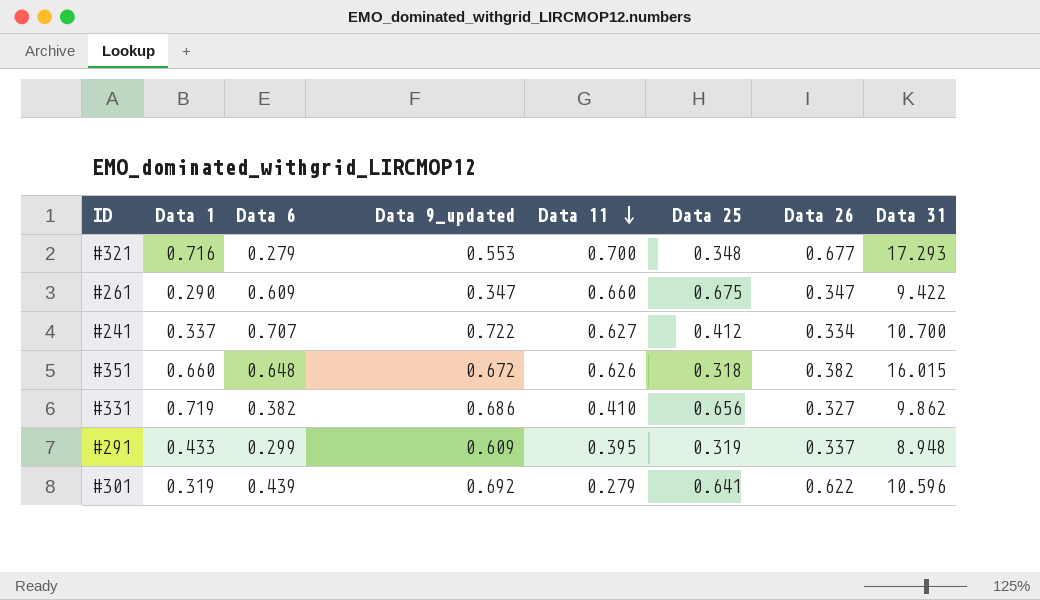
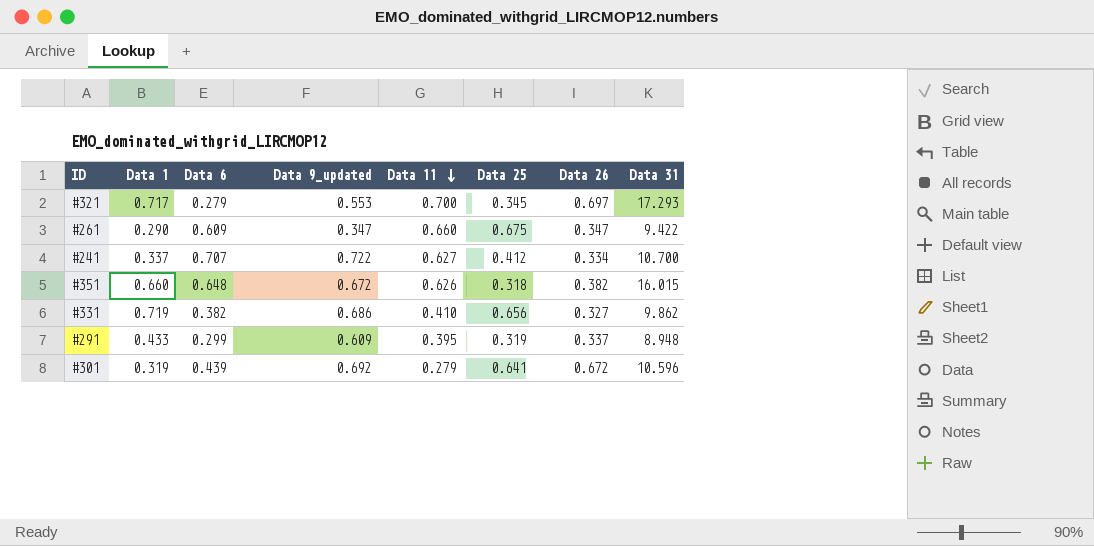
#321 | Data 1: 0.716 -> 0.717
#321 | Data 25: 0.348 -> 0.345
#321 | Data 26: 0.677 -> 0.697
#301 | Data 26: 0.622 -> 0.672

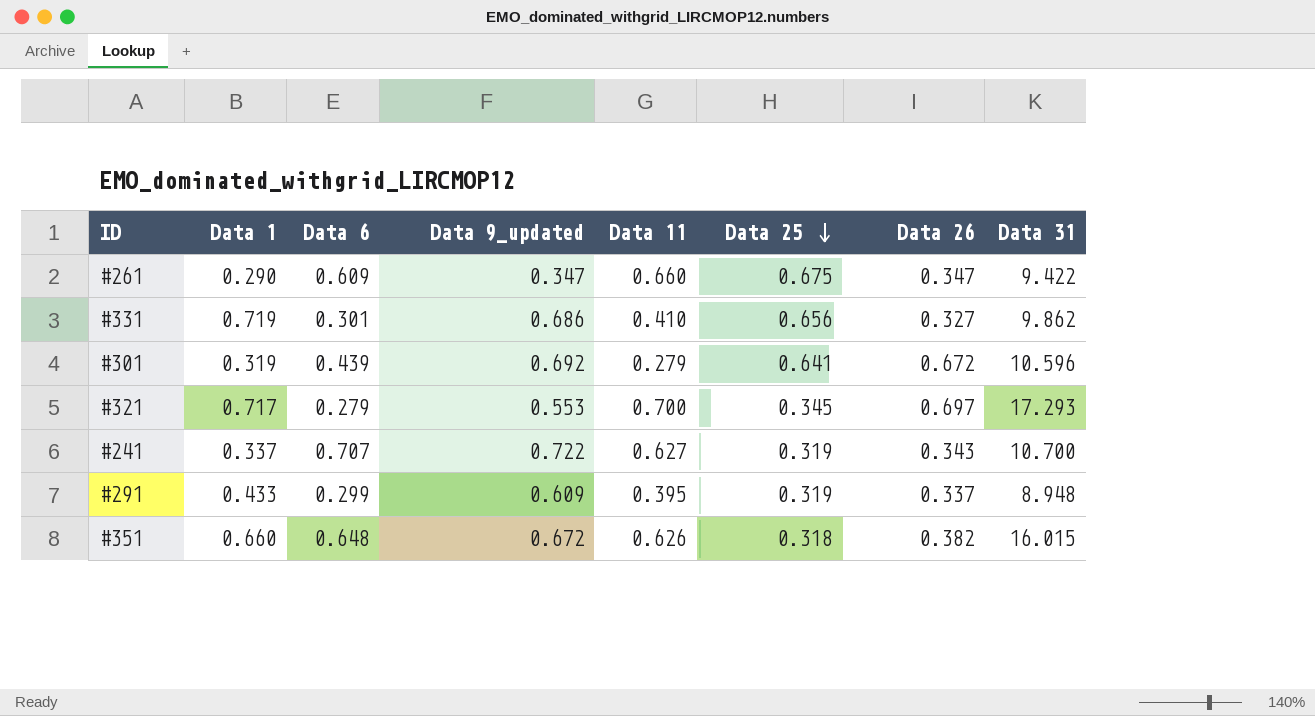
row order: Data 11 descending -> Data 25 descending
#331 | Data 6: 0.382 -> 0.301
#241 | Data 25: 0.412 -> 0.319
#241 | Data 26: 0.334 -> 0.343

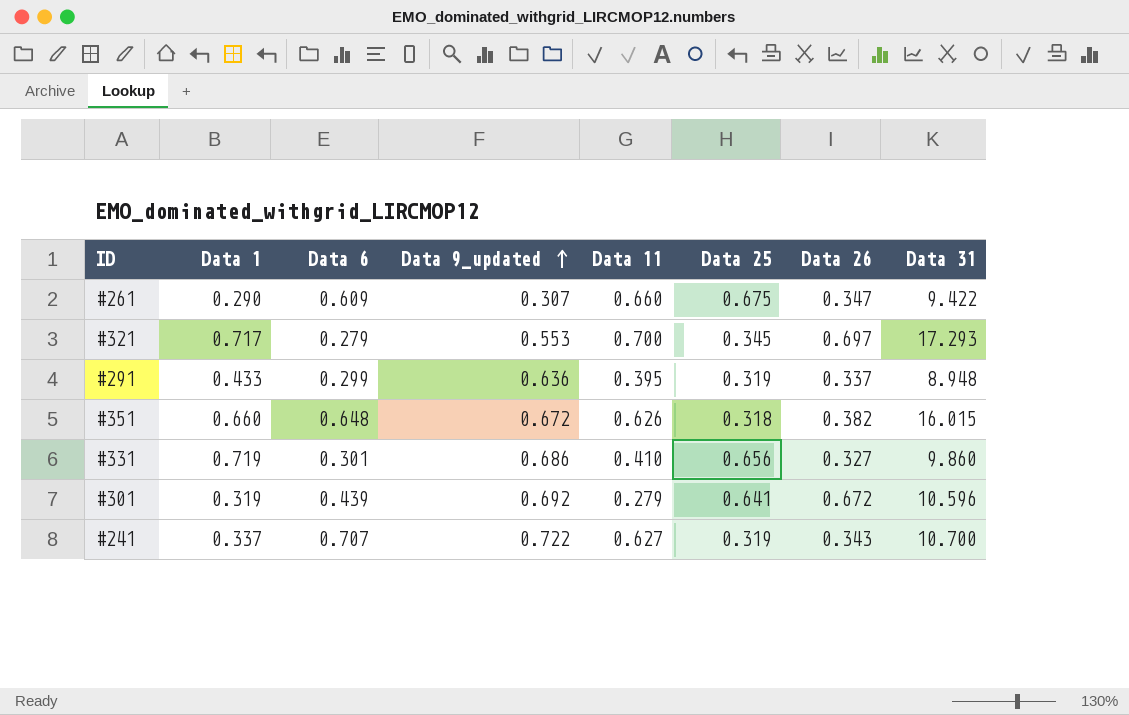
row order: Data 25 descending -> Data 9_updated ascending
#261 | Data 9_updated: 0.347 -> 0.307
#291 | Data 9_updated: 0.609 -> 0.636
#331 | Data 31: 9.862 -> 9.860

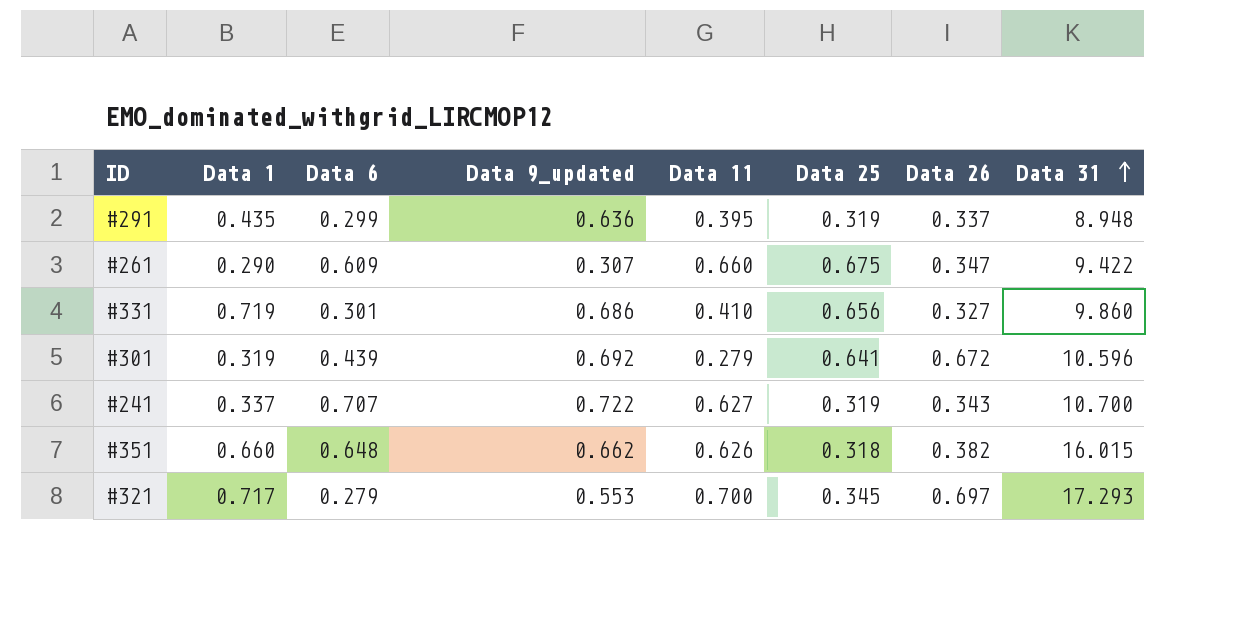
row order: Data 9_updated ascending -> Data 31 ascending
#291 | Data 1: 0.433 -> 0.435
#351 | Data 9_updated: 0.672 -> 0.662

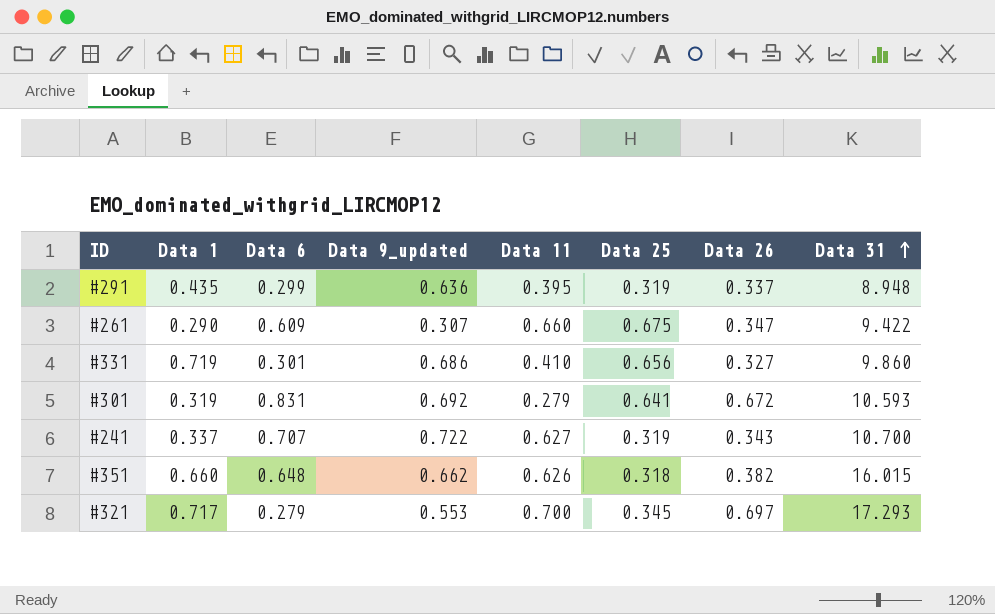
#301 | Data 6: 0.439 -> 0.831
#301 | Data 31: 10.596 -> 10.593

